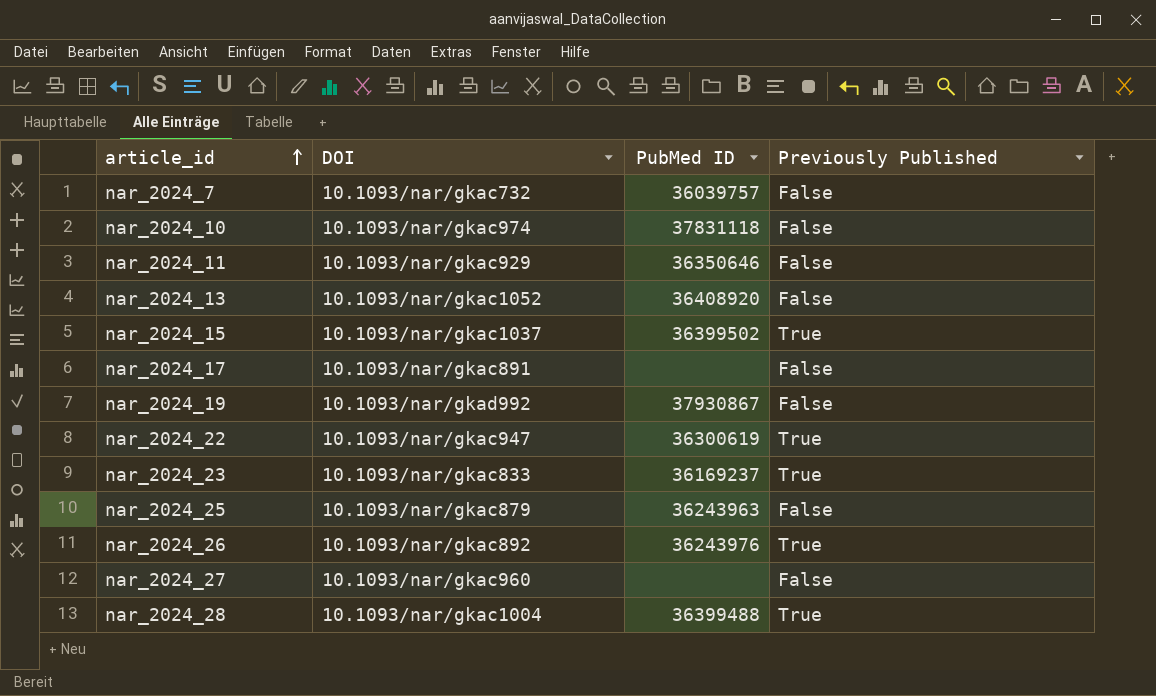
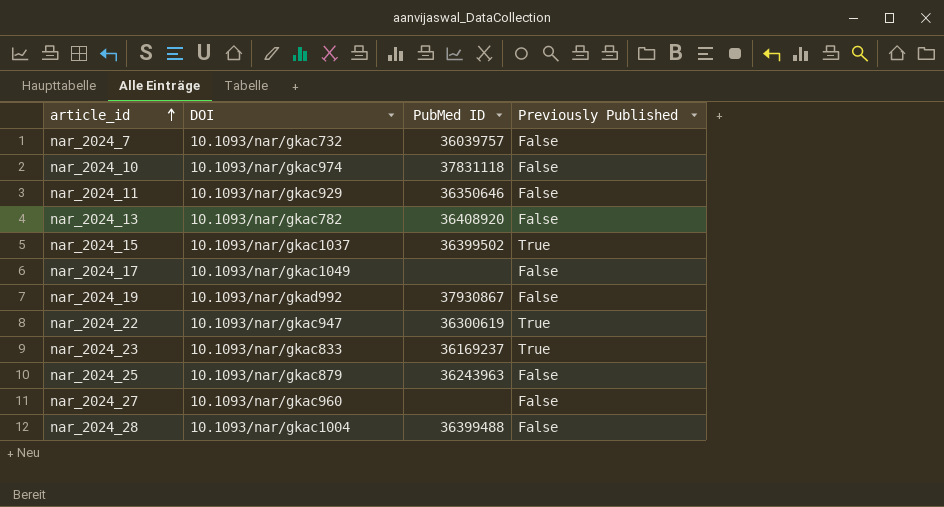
row nar_2024_26: 10.1093/nar/gkac892 | 36243976 | True -> none
nar_2024_13 | DOI: 10.1093/nar/gkac1052 -> 10.1093/nar/gkac782
nar_2024_17 | DOI: 10.1093/nar/gkac891 -> 10.1093/nar/gkac1049
nar_2024_28 | Previously Published: True -> False

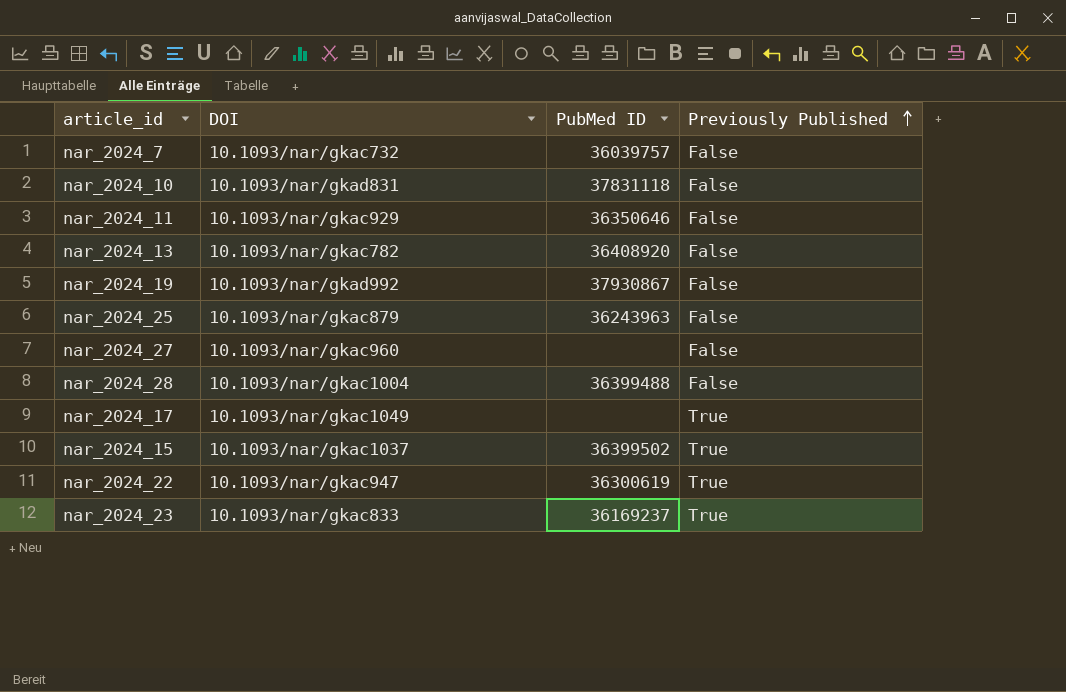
row order: article_id ascending -> Previously Published ascending
nar_2024_10 | DOI: 10.1093/nar/gkac974 -> 10.1093/nar/gkad831
nar_2024_17 | Previously Published: False -> True

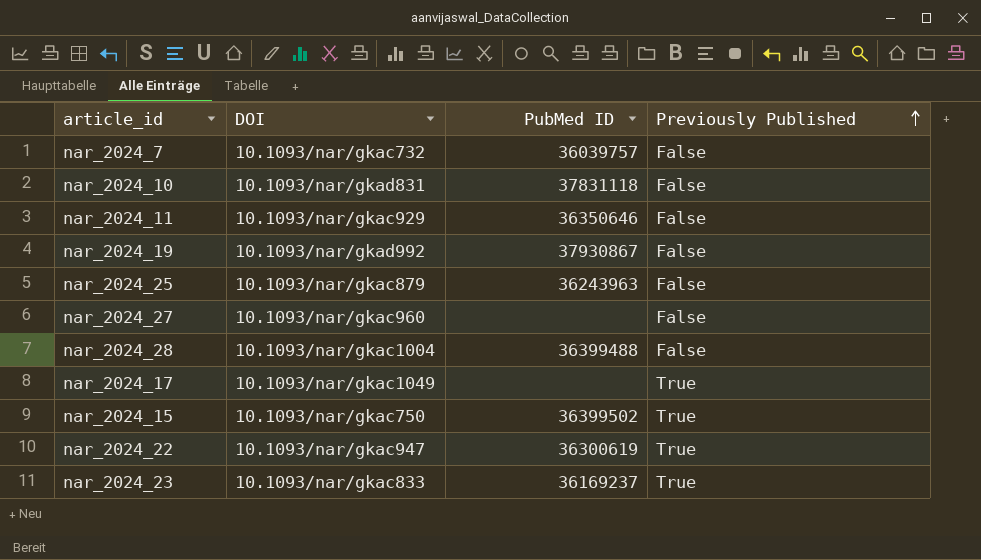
row nar_2024_13: 10.1093/nar/gkac782 | 36408920 | False -> none
nar_2024_15 | DOI: 10.1093/nar/gkac1037 -> 10.1093/nar/gkac750

